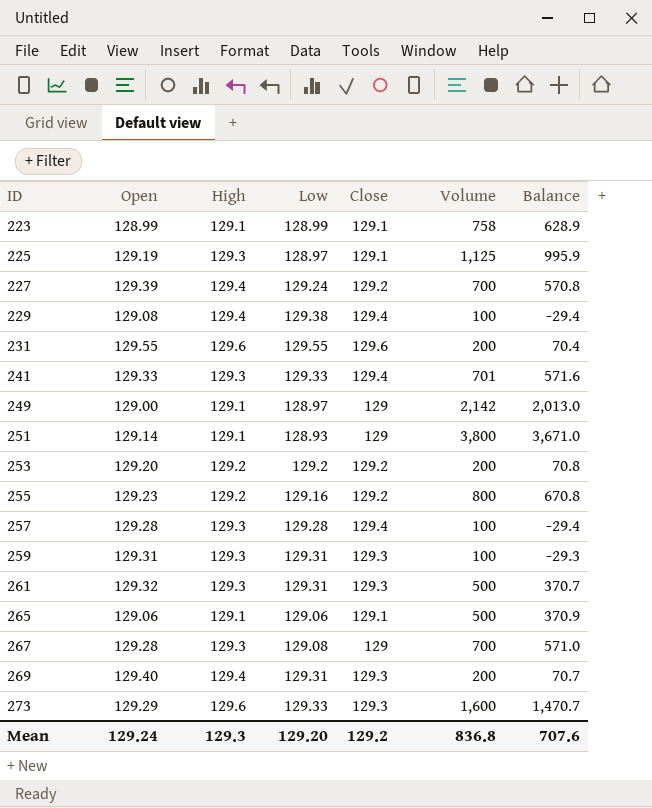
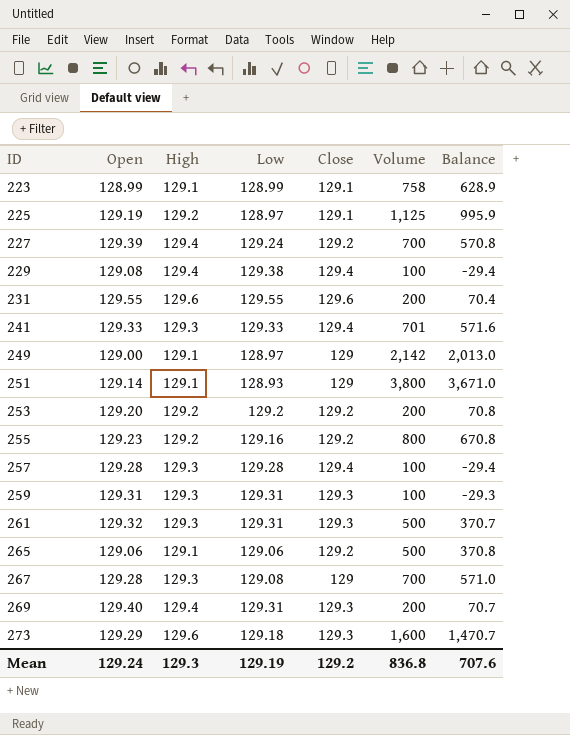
225 | High: 129.3 -> 129.2
265 | Close: 129.1 -> 129.2
265 | Balance: 370.9 -> 370.8
273 | Low: 129.33 -> 129.18
Mean | Low: 129.20 -> 129.19

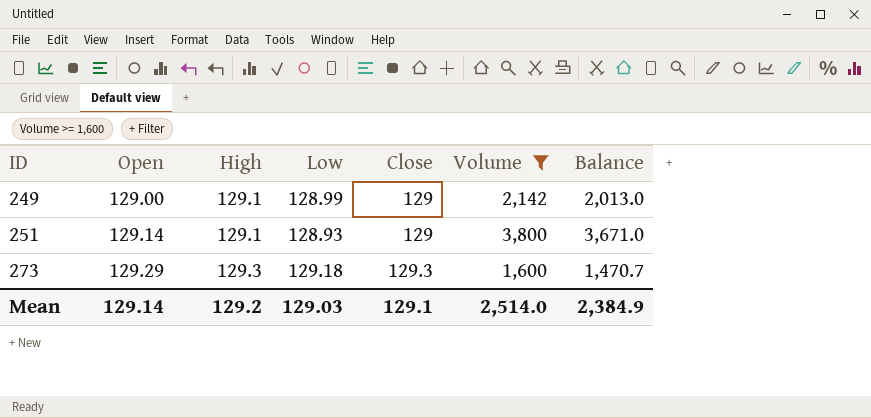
filter: none -> Volume >= 1,600
249 | Low: 128.97 -> 128.99
273 | High: 129.6 -> 129.3
Mean | Open: 129.24 -> 129.14
Mean | High: 129.3 -> 129.2
Mean | Low: 129.19 -> 129.03
Mean | Close: 129.2 -> 129.1
Mean | Volume: 836.8 -> 2,514.0
Mean | Balance: 707.6 -> 2,384.9

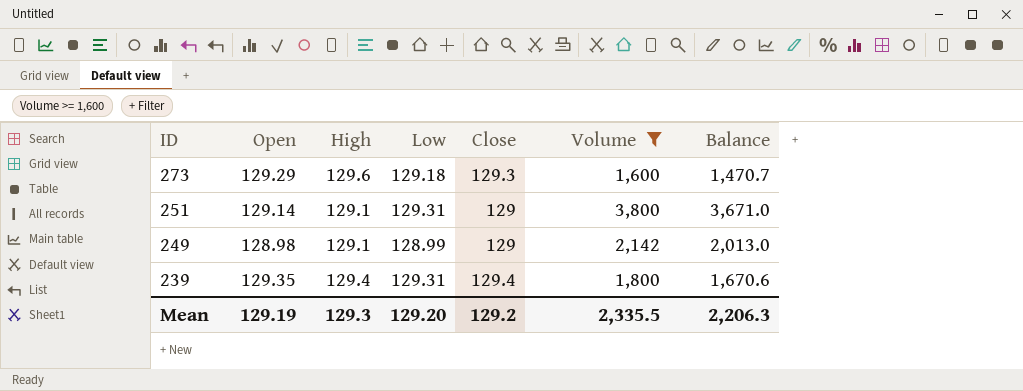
row order: ID ascending -> ID descending
273 | High: 129.3 -> 129.6
251 | Low: 128.93 -> 129.31
249 | Open: 129.00 -> 128.98
row 239: none -> 129.35 | 129.4 | 129.31 | 129.4 | 1,800 | 1,670.6
Mean | Open: 129.14 -> 129.19
Mean | High: 129.2 -> 129.3
Mean | Low: 129.03 -> 129.20
Mean | Close: 129.1 -> 129.2
Mean | Volume: 2,514.0 -> 2,335.5
Mean | Balance: 2,384.9 -> 2,206.3

